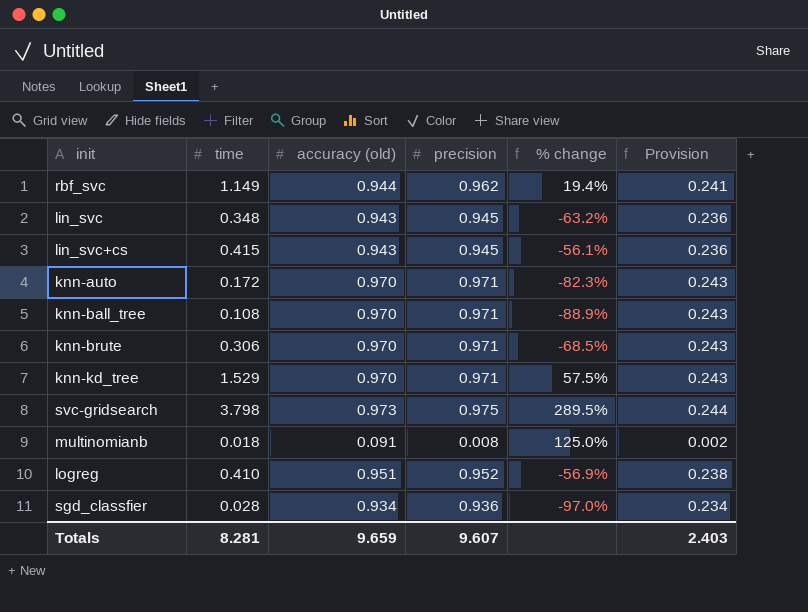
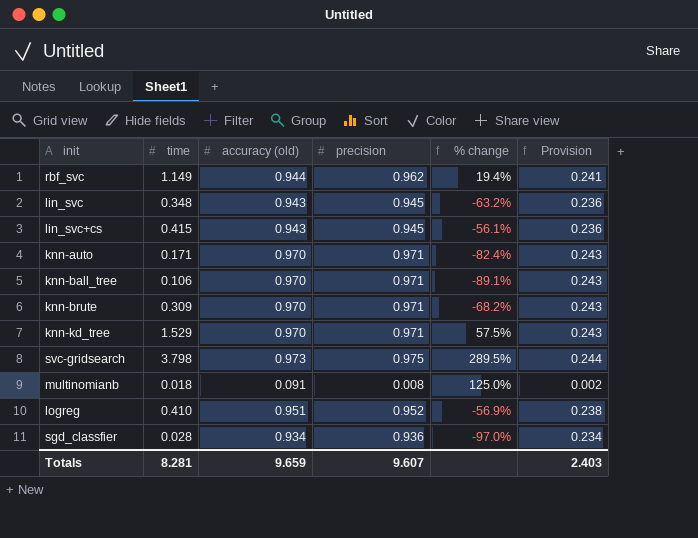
knn-auto | time: 0.172 -> 0.171
knn-auto | % change: -82.3% -> -82.4%
knn-ball_tree | time: 0.108 -> 0.106
knn-ball_tree | % change: -88.9% -> -89.1%
knn-brute | time: 0.306 -> 0.309
knn-brute | % change: -68.5% -> -68.2%

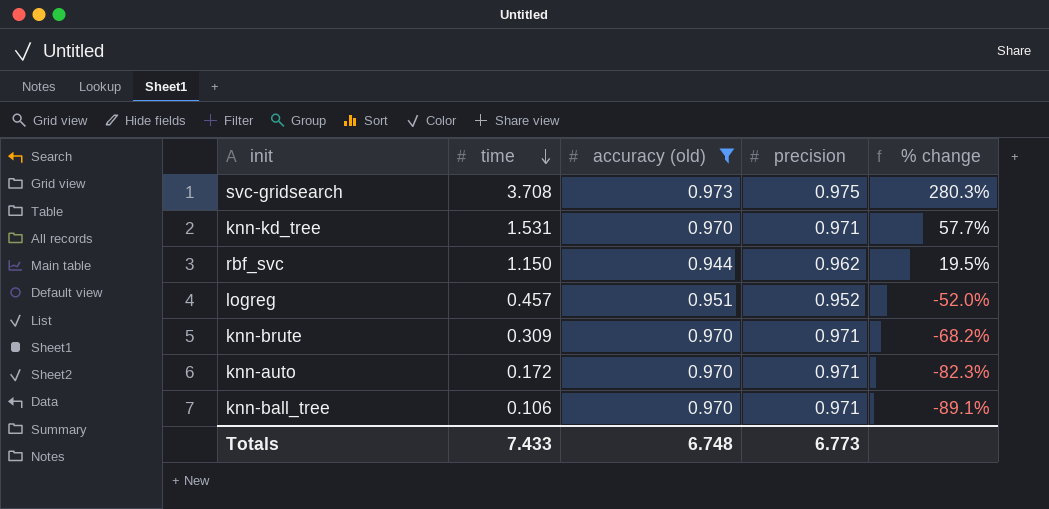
filter: none -> accuracy (old) >= 0.944
row order: none -> time descending
column Provision | formula: [precision] * 0.25 -> none
svc-gridsearch | time: 3.798 -> 3.708
svc-gridsearch | % change: 289.5% -> 280.3%
knn-kd_tree | time: 1.529 -> 1.531
knn-kd_tree | % change: 57.5% -> 57.7%
rbf_svc | time: 1.149 -> 1.150
rbf_svc | % change: 19.4% -> 19.5%
logreg | time: 0.410 -> 0.457
logreg | % change: -56.9% -> -52.0%
knn-auto | time: 0.171 -> 0.172
knn-auto | % change: -82.4% -> -82.3%
Totals | time: 8.281 -> 7.433
Totals | accuracy (old): 9.659 -> 6.748
Totals | precision: 9.607 -> 6.773

